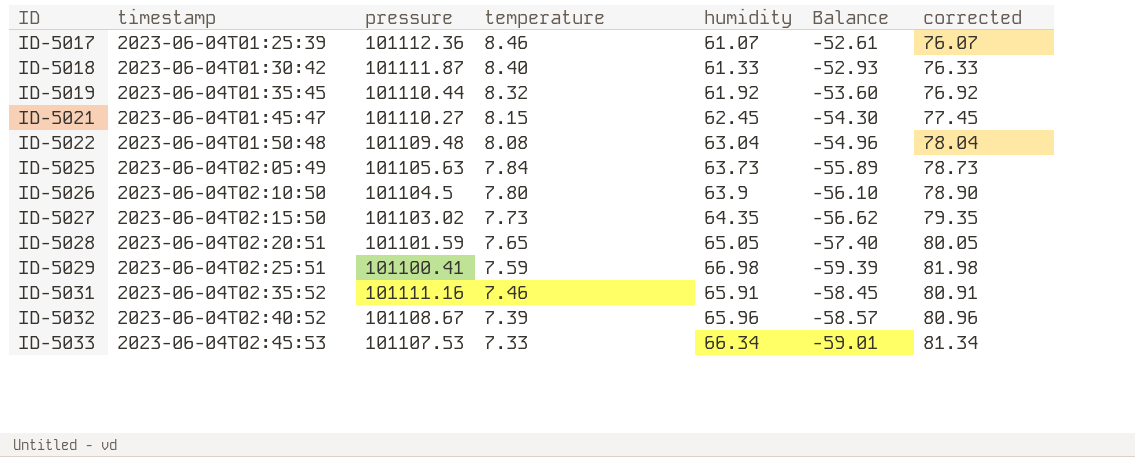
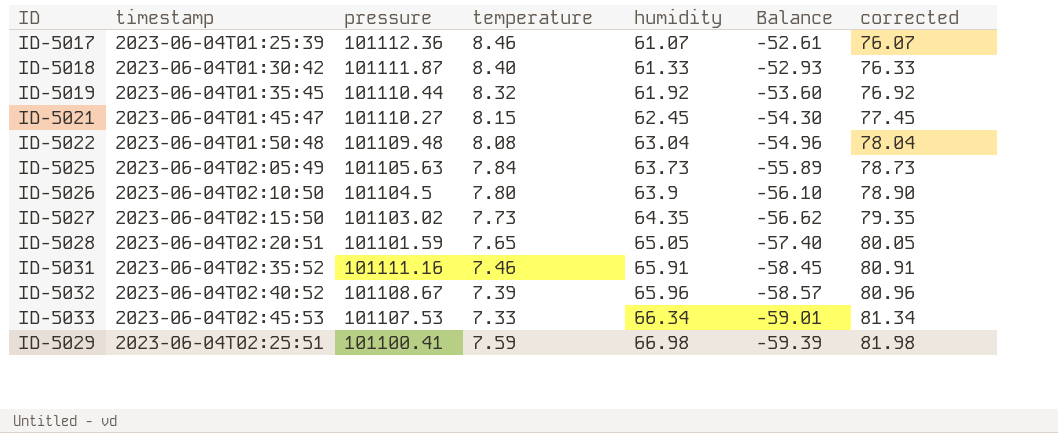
row order: ID ascending -> humidity ascending

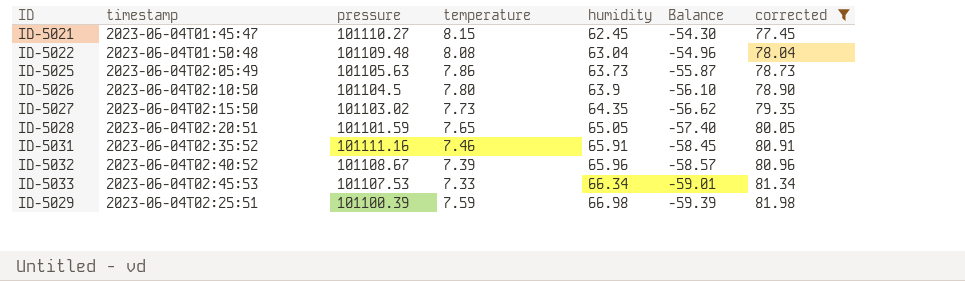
filter: none -> corrected >= 77.45
ID-5025 | temperature: 7.84 -> 7.86
ID-5025 | Balance: -55.89 -> -55.87
ID-5029 | pressure: 101100.41 -> 101100.39

